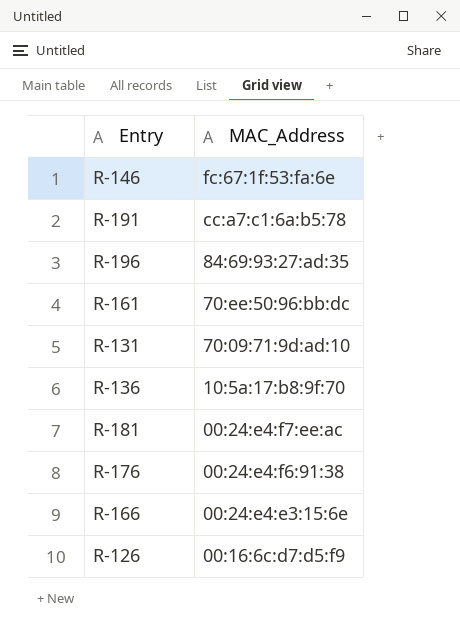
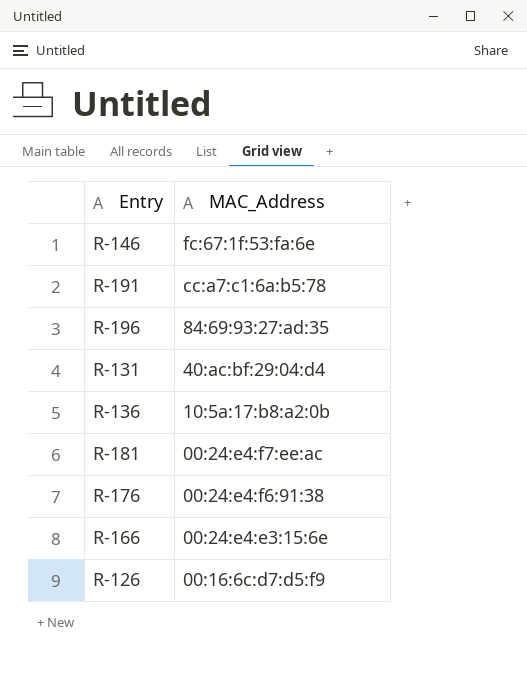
row R-161: 70:ee:50:96:bb:dc -> none
R-131 | MAC_Address: 70:09:71:9d:ad:10 -> 40:ac:bf:29:04:d4
R-136 | MAC_Address: 10:5a:17:b8:9f:70 -> 10:5a:17:b8:a2:0b

